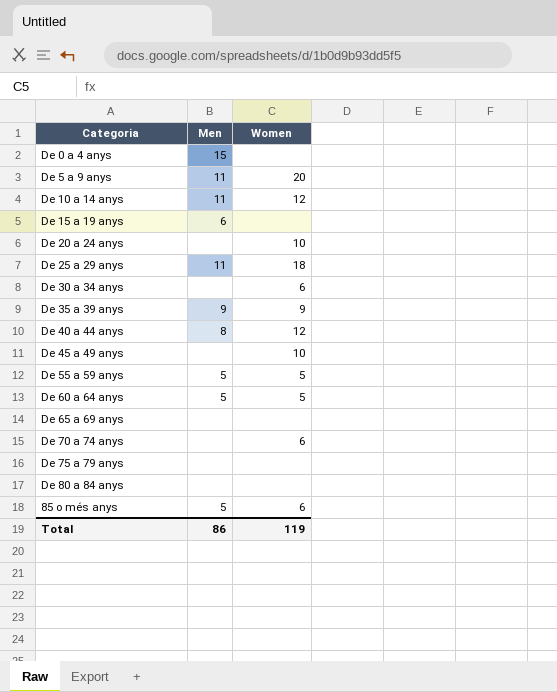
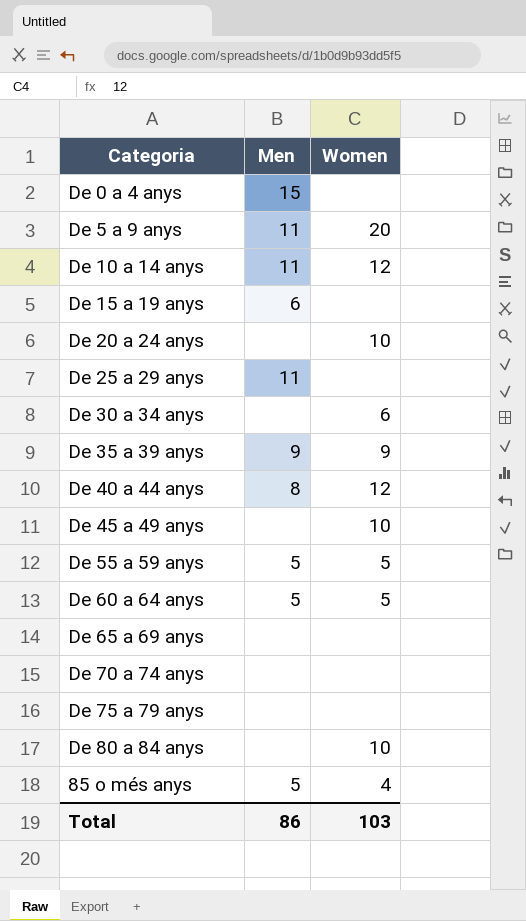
De 25 a 29 anys | Women: 18 -> none
De 70 a 74 anys | Women: 6 -> none
De 80 a 84 anys | Women: none -> 10
85 o més anys | Women: 6 -> 4
Total | Women: 119 -> 103

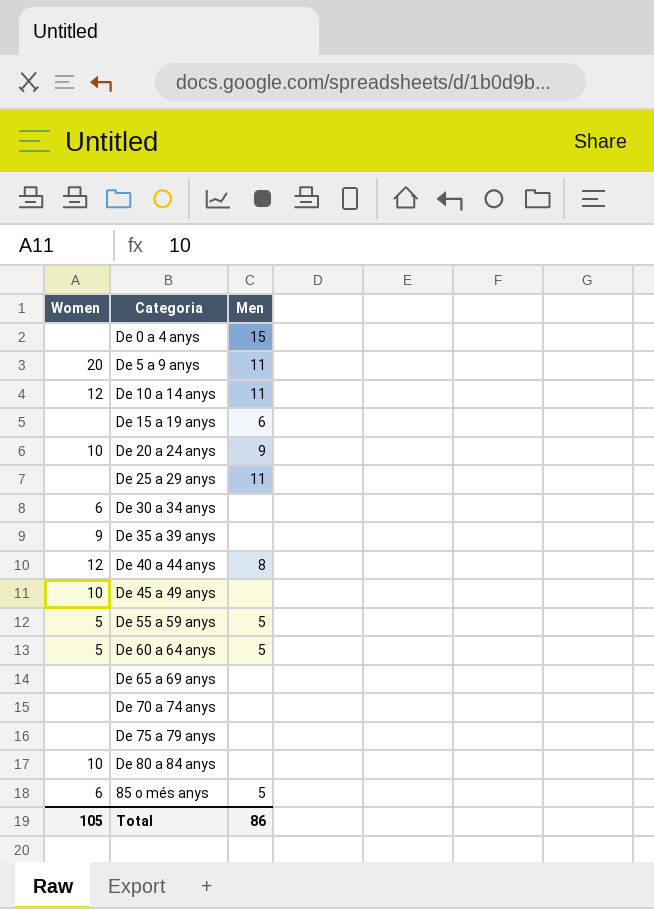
column Women | position: 3 -> 1
De 20 a 24 anys | Men: none -> 9
De 35 a 39 anys | Men: 9 -> none
85 o més anys | Women: 4 -> 6
Total | Women: 103 -> 105

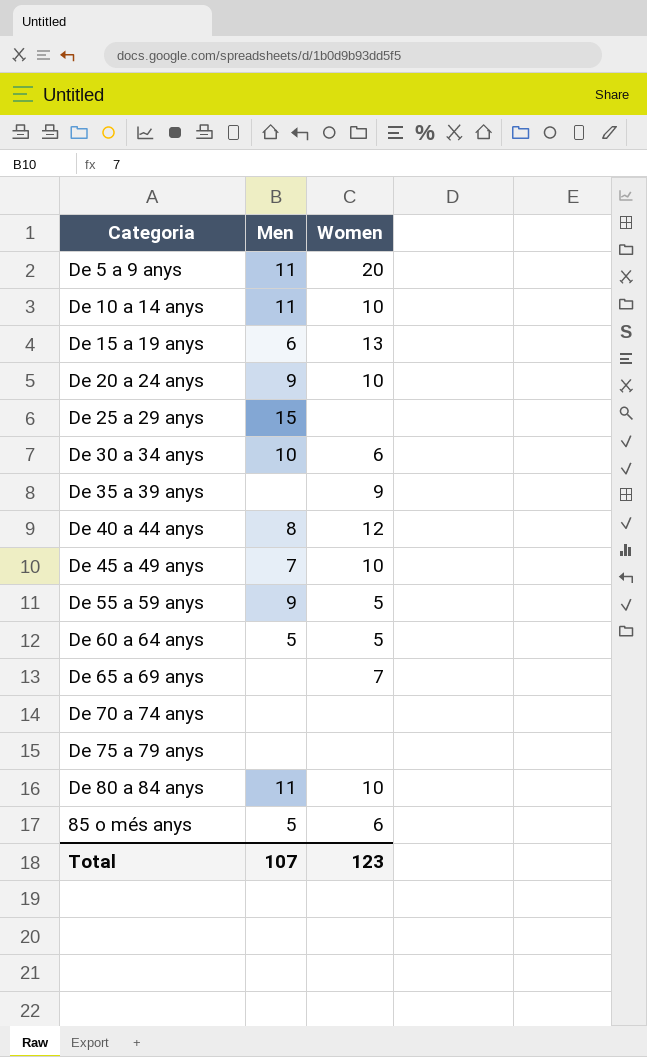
column Women | position: 1 -> 3
row De 0 a 4 anys: none | 15 -> none
De 10 a 14 anys | Women: 12 -> 10
De 15 a 19 anys | Women: none -> 13
De 25 a 29 anys | Men: 11 -> 15
De 30 a 34 anys | Men: none -> 10
De 45 a 49 anys | Men: none -> 7
De 55 a 59 anys | Men: 5 -> 9
De 65 a 69 anys | Women: none -> 7
De 80 a 84 anys | Men: none -> 11
Total | Men: 86 -> 107
Total | Women: 105 -> 123

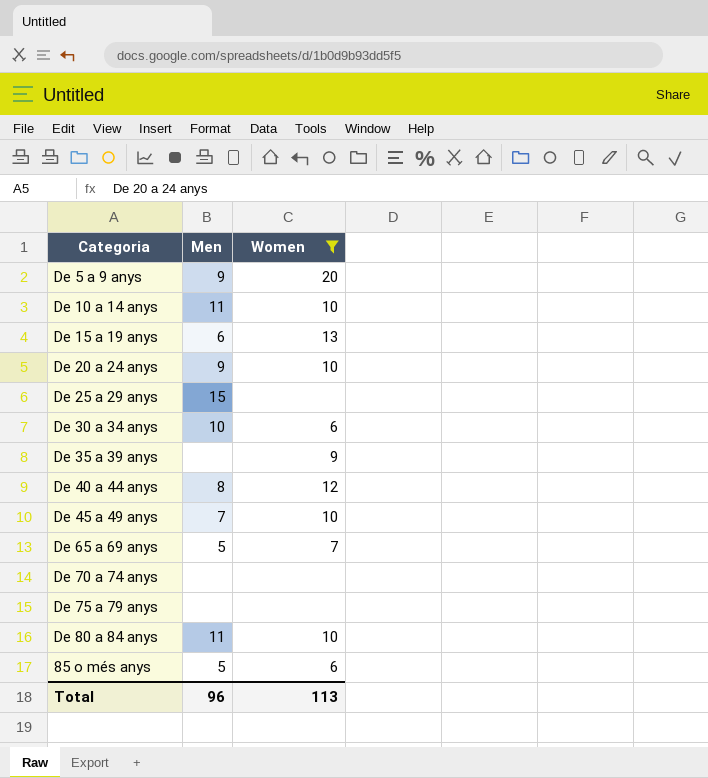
filter: none -> Women != 5
De 5 a 9 anys | Men: 11 -> 9
De 65 a 69 anys | Men: none -> 5
Total | Men: 107 -> 96
Total | Women: 123 -> 113

